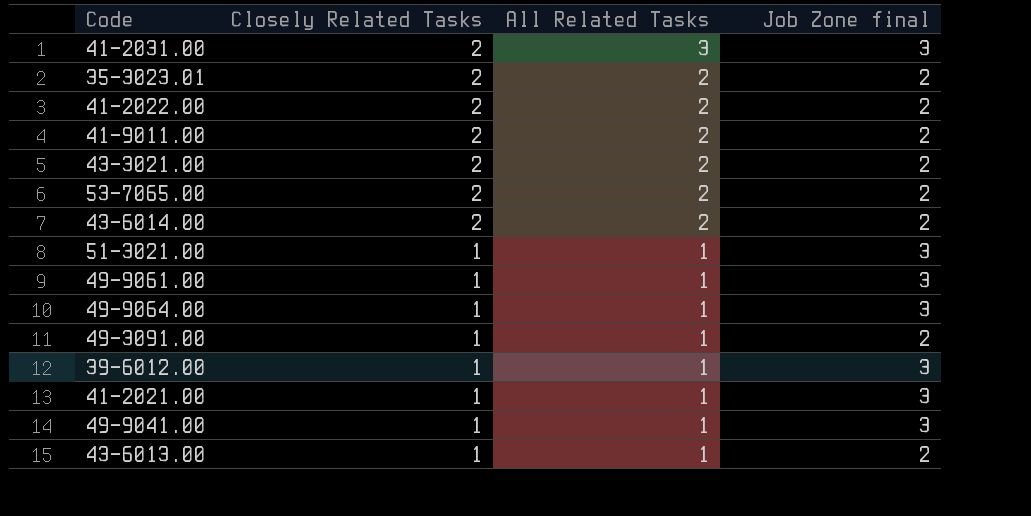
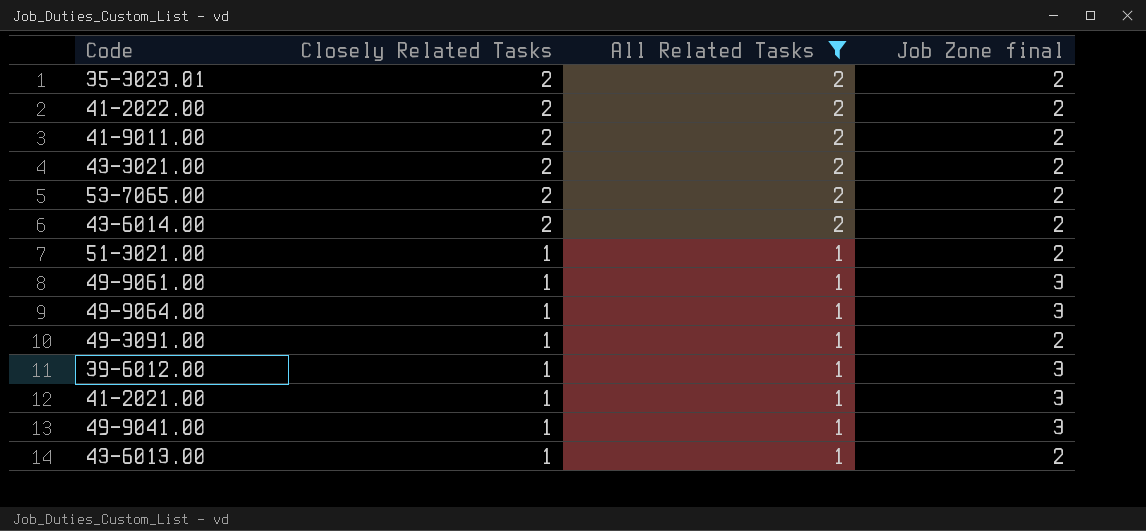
filter: none -> All Related Tasks != 3
51-3021.00 | Job Zone final: 3 -> 2

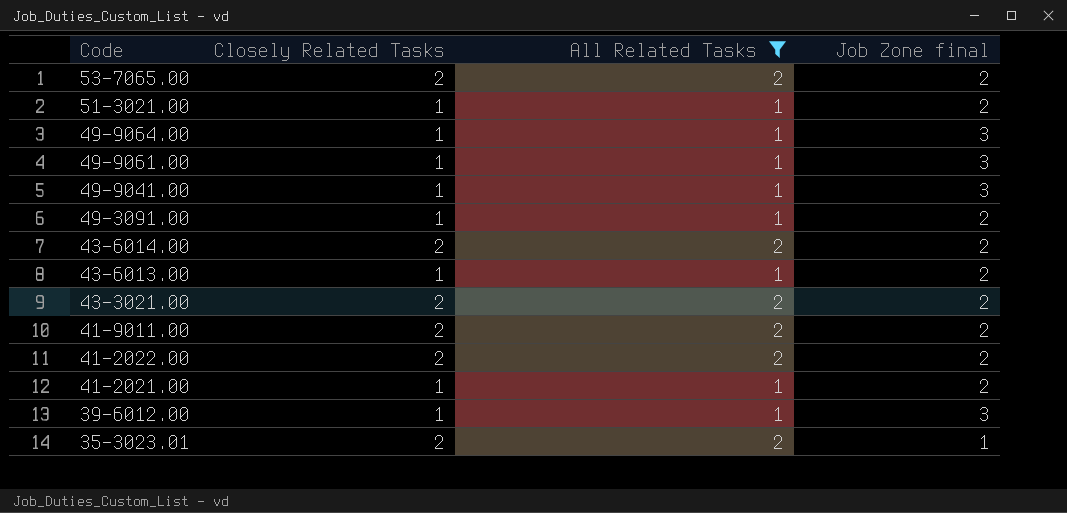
row order: Closely Related Tasks descending -> Code descending
41-2021.00 | Job Zone final: 3 -> 2
35-3023.01 | Job Zone final: 2 -> 1

